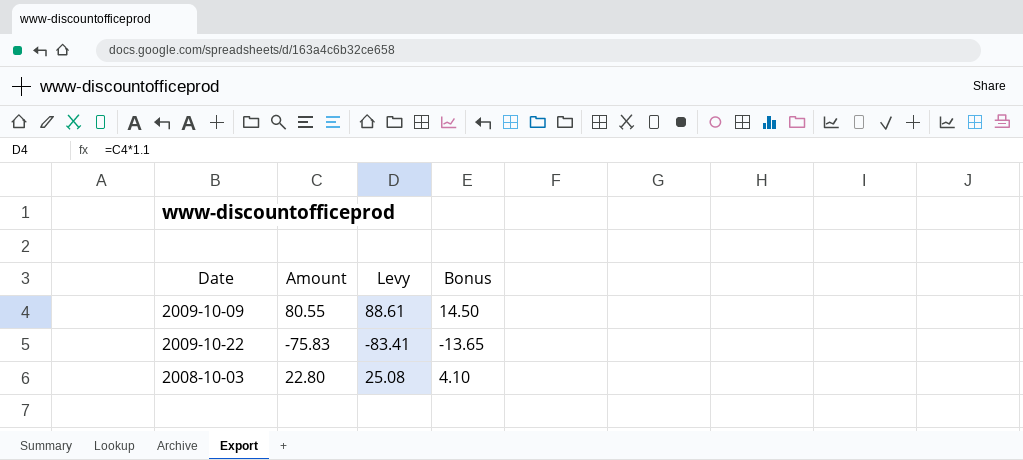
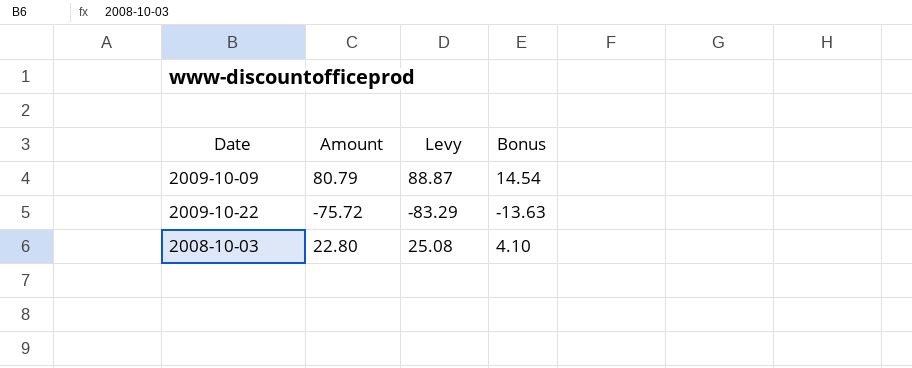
2009-10-09 | Amount: 80.55 -> 80.79
2009-10-09 | Levy: 88.61 -> 88.87
2009-10-09 | Bonus: 14.50 -> 14.54
2009-10-22 | Amount: -75.83 -> -75.72
2009-10-22 | Levy: -83.41 -> -83.29
2009-10-22 | Bonus: -13.65 -> -13.63

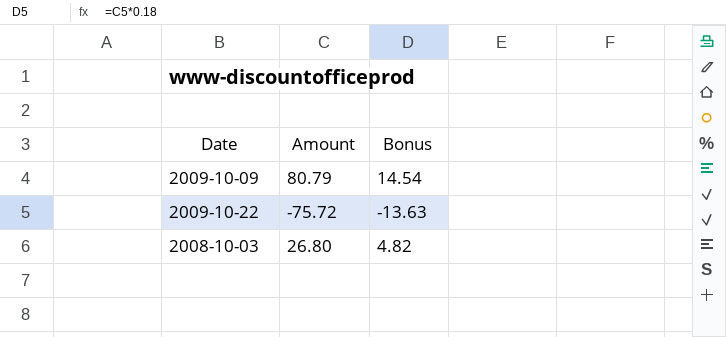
column Levy | formula: [Amount] * 1.1 -> none
2008-10-03 | Amount: 22.80 -> 26.80
2008-10-03 | Bonus: 4.10 -> 4.82

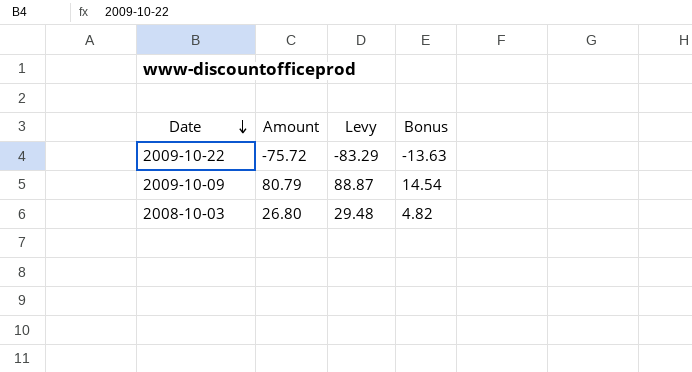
row order: none -> Date descending
column Levy | formula: none -> [Amount] * 1.1

